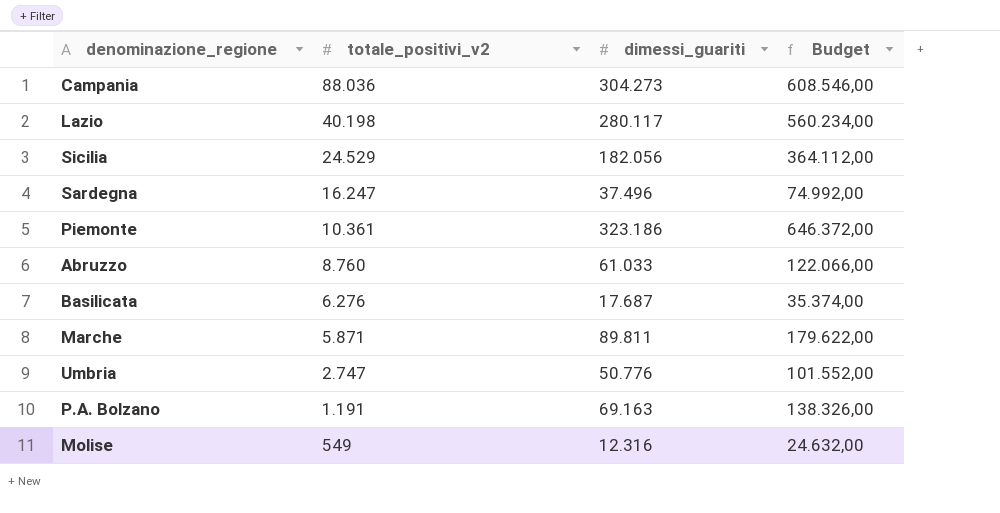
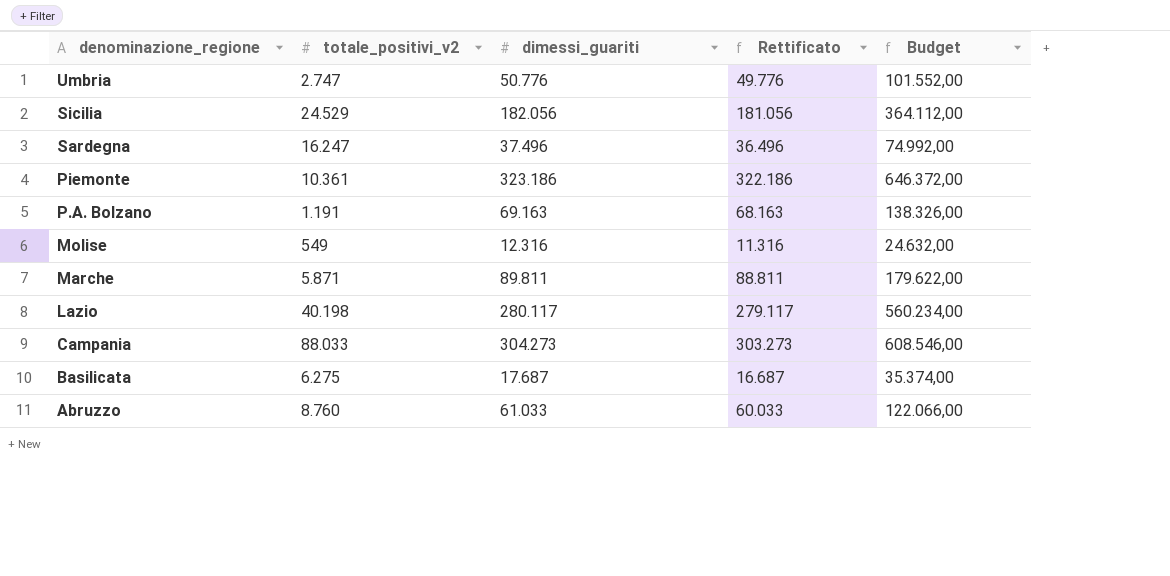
row order: totale_positivi_v2 descending -> denominazione_regione descending
column Rettificato | formula: none -> [dimessi_guariti] - 1000
Campania | totale_positivi_v2: 88.036 -> 88.033
Basilicata | totale_positivi_v2: 6.276 -> 6.275

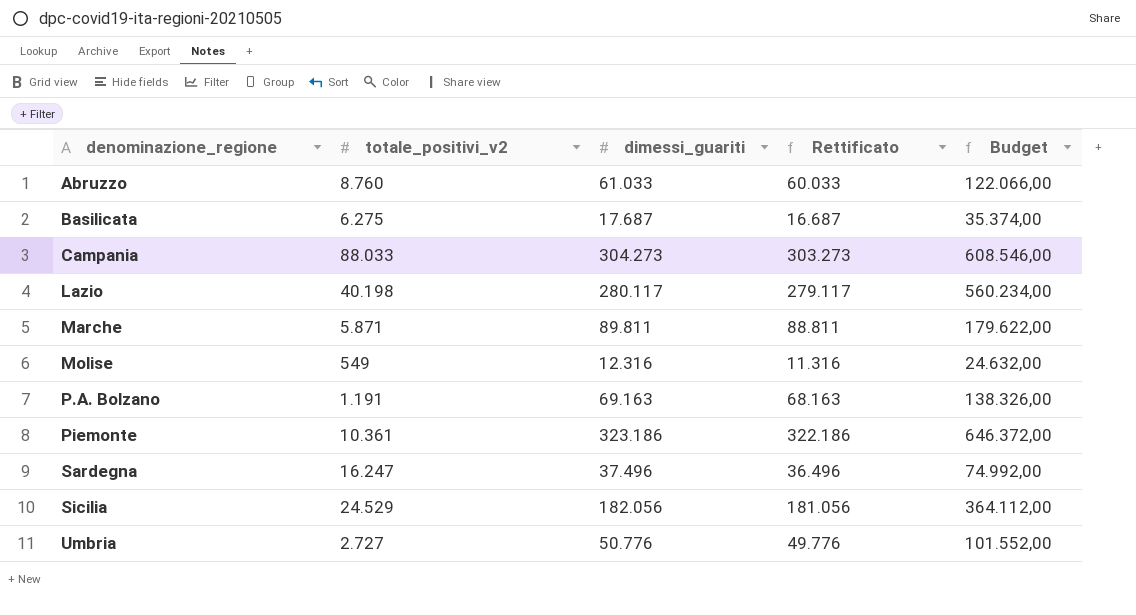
row order: denominazione_regione descending -> denominazione_regione ascending
Umbria | totale_positivi_v2: 2.747 -> 2.727

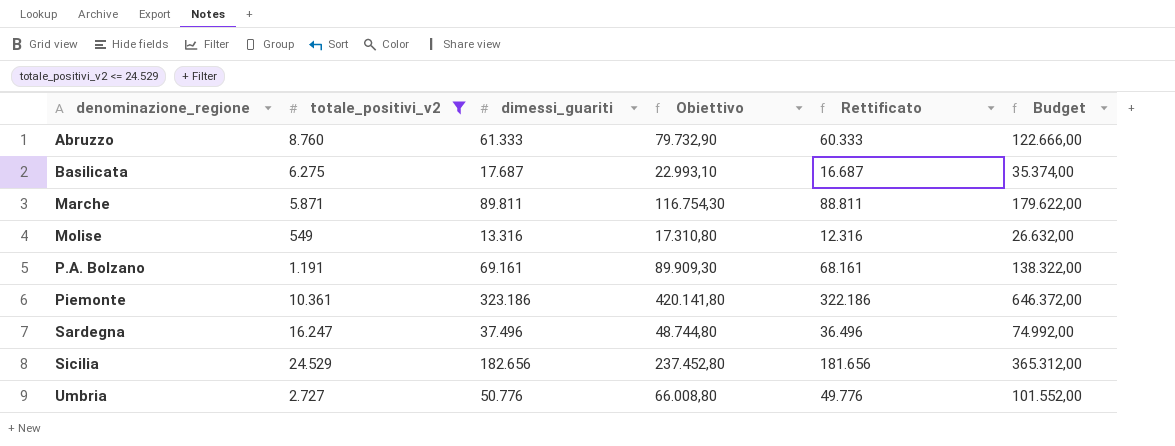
filter: none -> totale_positivi_v2 <= 24.529
column Obiettivo | formula: none -> [dimessi_guariti] * 1,3
Abruzzo | dimessi_guariti: 61.033 -> 61.333
Abruzzo | Rettificato: 60.033 -> 60.333
Abruzzo | Budget: 122.066,00 -> 122.666,00
Molise | dimessi_guariti: 12.316 -> 13.316
Molise | Rettificato: 11.316 -> 12.316
Molise | Budget: 24.632,00 -> 26.632,00
P.A. Bolzano | dimessi_guariti: 69.163 -> 69.161
P.A. Bolzano | Rettificato: 68.163 -> 68.161
P.A. Bolzano | Budget: 138.326,00 -> 138.322,00
Sicilia | dimessi_guariti: 182.056 -> 182.656
Sicilia | Rettificato: 181.056 -> 181.656
Sicilia | Budget: 364.112,00 -> 365.312,00

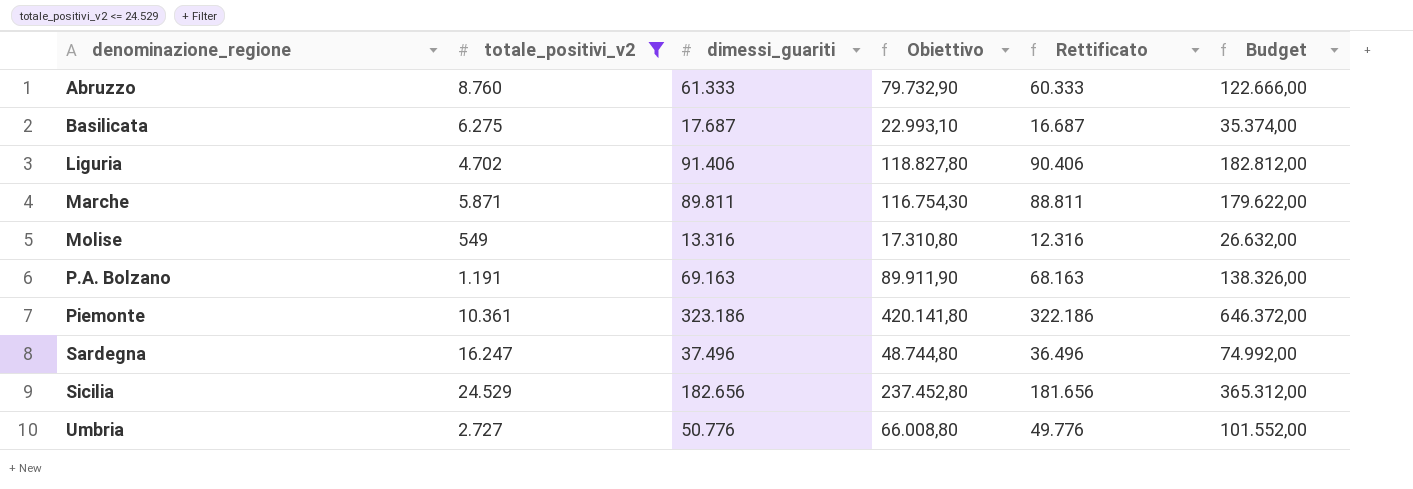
row Liguria: none -> 4.702 | 91.406 | 118.827,80 | 90.406 | 182.812,00
P.A. Bolzano | dimessi_guariti: 69.161 -> 69.163
P.A. Bolzano | Obiettivo: 89.909,30 -> 89.911,90
P.A. Bolzano | Rettificato: 68.161 -> 68.163
P.A. Bolzano | Budget: 138.322,00 -> 138.326,00

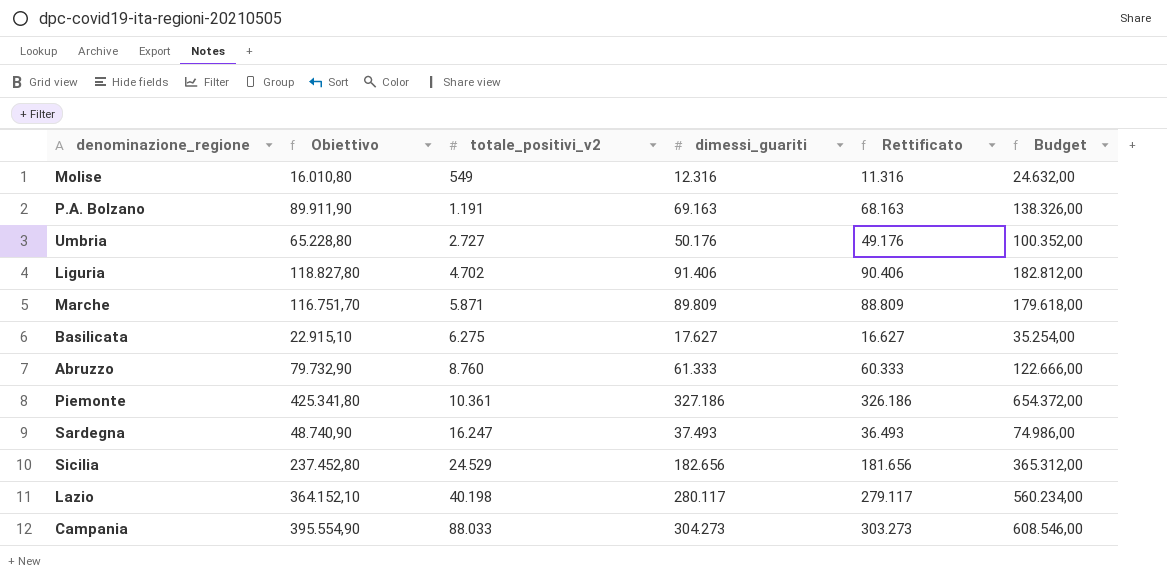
filter: totale_positivi_v2 <= 24.529 -> none
row order: denominazione_regione ascending -> totale_positivi_v2 ascending
column Obiettivo | position: 4 -> 2
Molise | Obiettivo: 17.310,80 -> 16.010,80
Molise | dimessi_guariti: 13.316 -> 12.316
Molise | Rettificato: 12.316 -> 11.316
Molise | Budget: 26.632,00 -> 24.632,00
Umbria | Obiettivo: 66.008,80 -> 65.228,80
Umbria | dimessi_guariti: 50.776 -> 50.176
Umbria | Rettificato: 49.776 -> 49.176
Umbria | Budget: 101.552,00 -> 100.352,00
Marche | Obiettivo: 116.754,30 -> 116.751,70
Marche | dimessi_guariti: 89.811 -> 89.809
Marche | Rettificato: 88.811 -> 88.809
Marche | Budget: 179.622,00 -> 179.618,00
Basilicata | Obiettivo: 22.993,10 -> 22.915,10
Basilicata | dimessi_guariti: 17.687 -> 17.627
Basilicata | Rettificato: 16.687 -> 16.627
Basilicata | Budget: 35.374,00 -> 35.254,00
Piemonte | Obiettivo: 420.141,80 -> 425.341,80
Piemonte | dimessi_guariti: 323.186 -> 327.186
Piemonte | Rettificato: 322.186 -> 326.186
Piemonte | Budget: 646.372,00 -> 654.372,00
Sardegna | Obiettivo: 48.744,80 -> 48.740,90
Sardegna | dimessi_guariti: 37.496 -> 37.493
Sardegna | Rettificato: 36.496 -> 36.493
Sardegna | Budget: 74.992,00 -> 74.986,00

